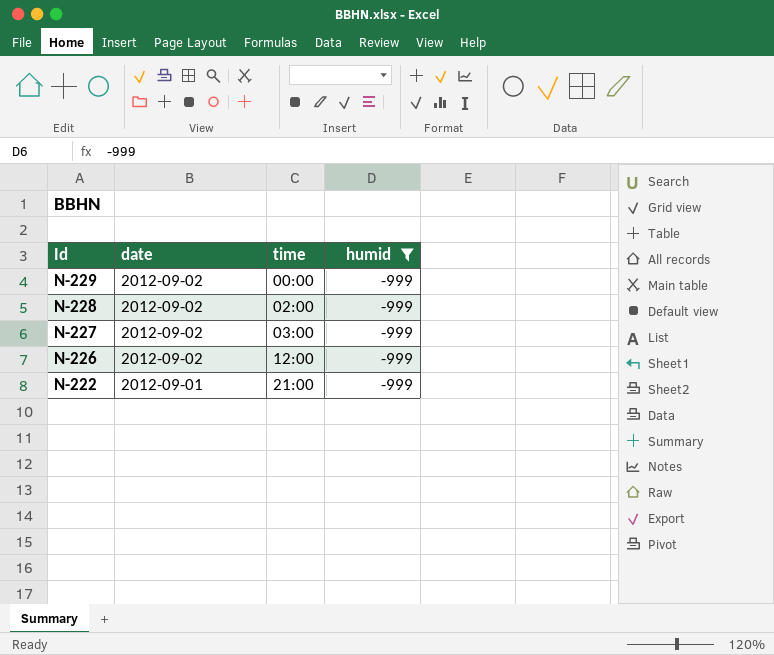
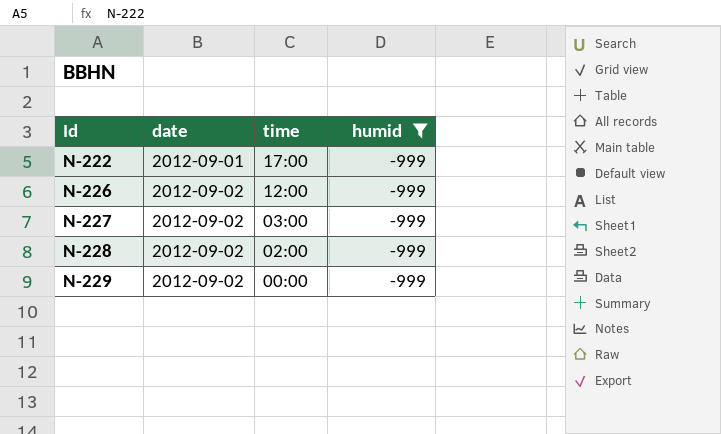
row order: Id descending -> Id ascending
N-222 | time: 21:00 -> 17:00

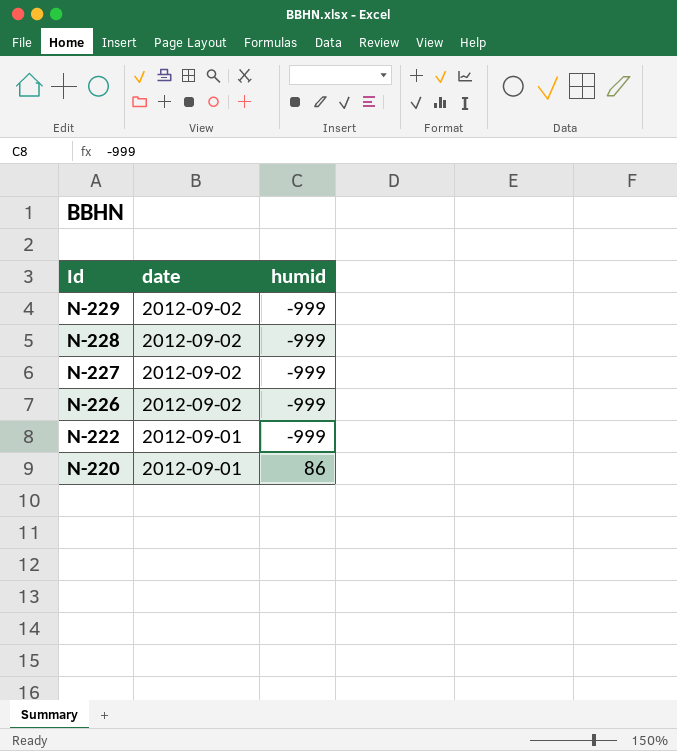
filter: humid = -999 -> none
row order: Id ascending -> Id descending
column time | position: 3 -> none

